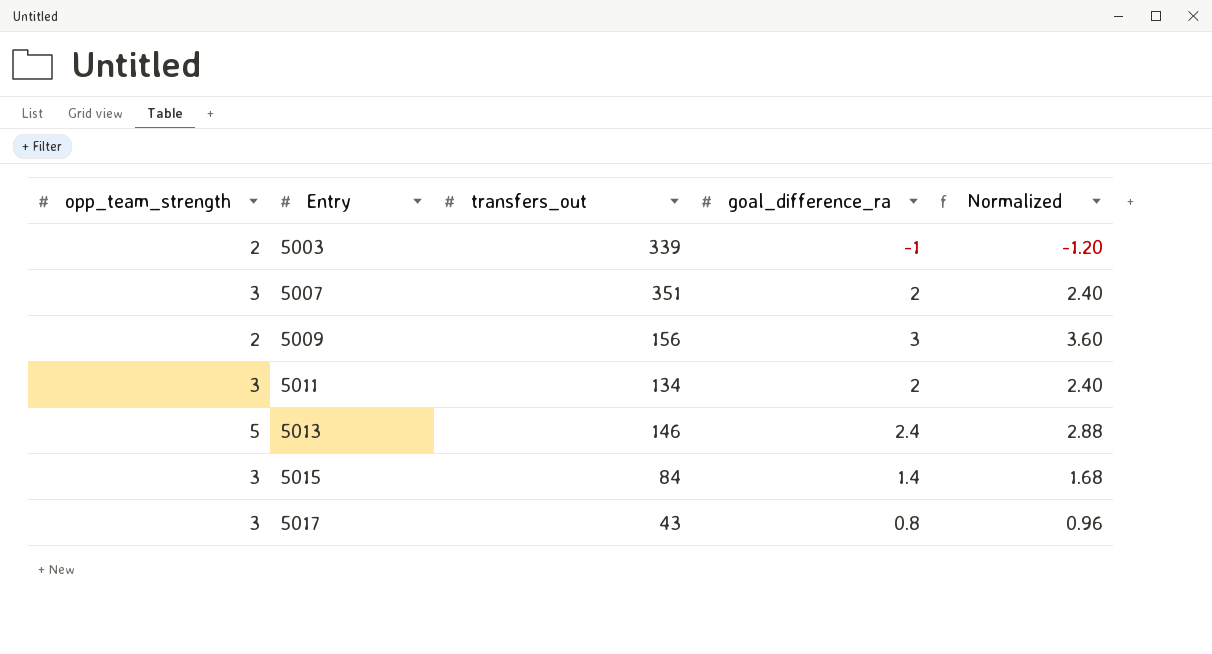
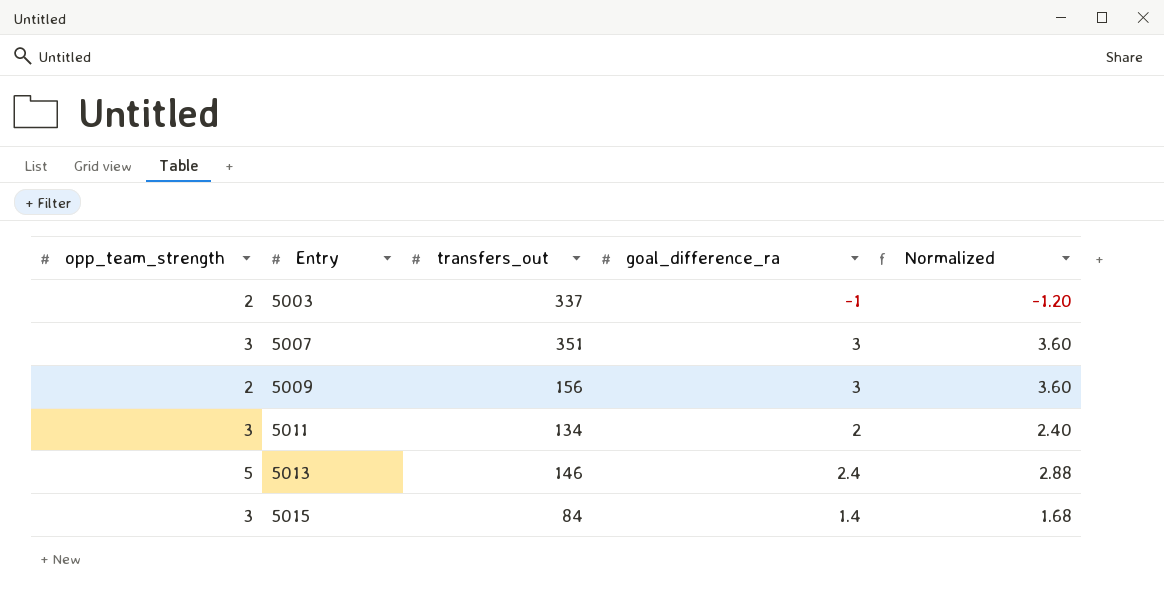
row 5017: 3 | 43 | 0.8 | 0.96 -> none
5003 | transfers_out: 339 -> 337
5007 | goal_difference_ra: 2 -> 3
5007 | Normalized: 2.40 -> 3.60

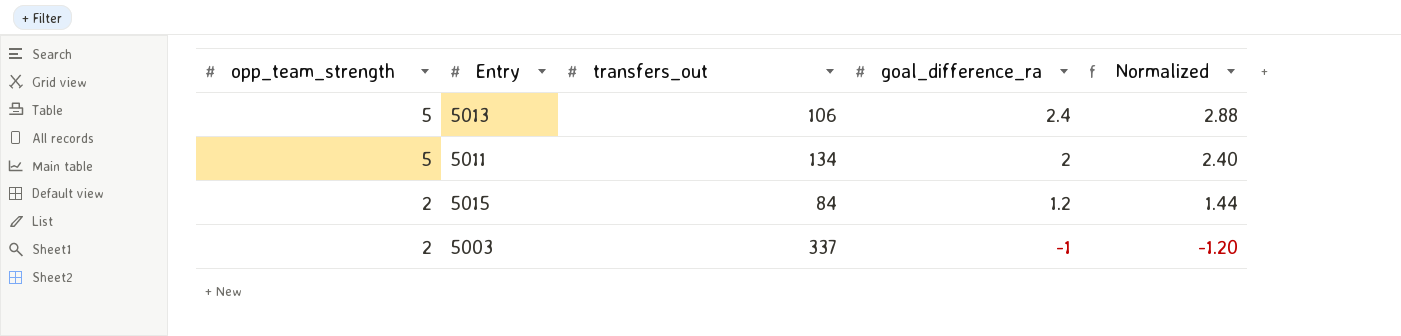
row order: Entry ascending -> opp_team_strength descending
row 5007: 3 | 351 | 3 | 3.60 -> none
row 5009: 2 | 156 | 3 | 3.60 -> none
5013 | transfers_out: 146 -> 106
5011 | opp_team_strength: 3 -> 5
5015 | opp_team_strength: 3 -> 2
5015 | goal_difference_ra: 1.4 -> 1.2
5015 | Normalized: 1.68 -> 1.44

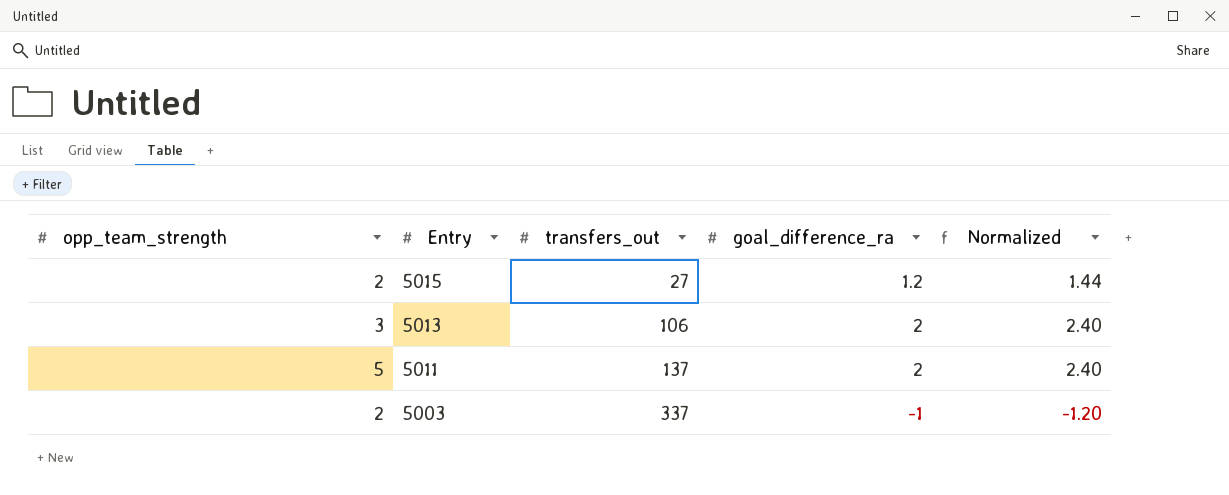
row order: opp_team_strength descending -> Entry descending
5015 | transfers_out: 84 -> 27
5013 | opp_team_strength: 5 -> 3
5013 | goal_difference_ra: 2.4 -> 2
5013 | Normalized: 2.88 -> 2.40
5011 | transfers_out: 134 -> 137

